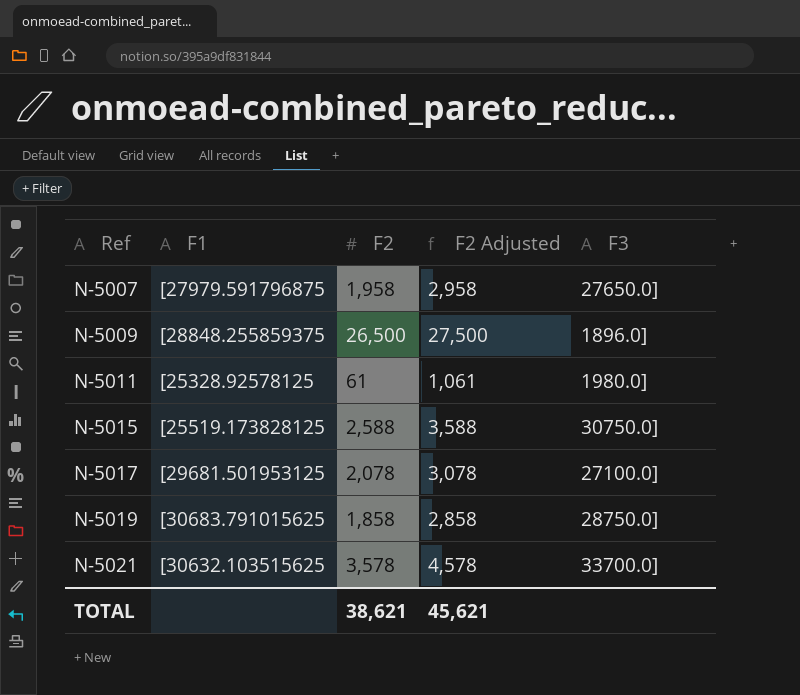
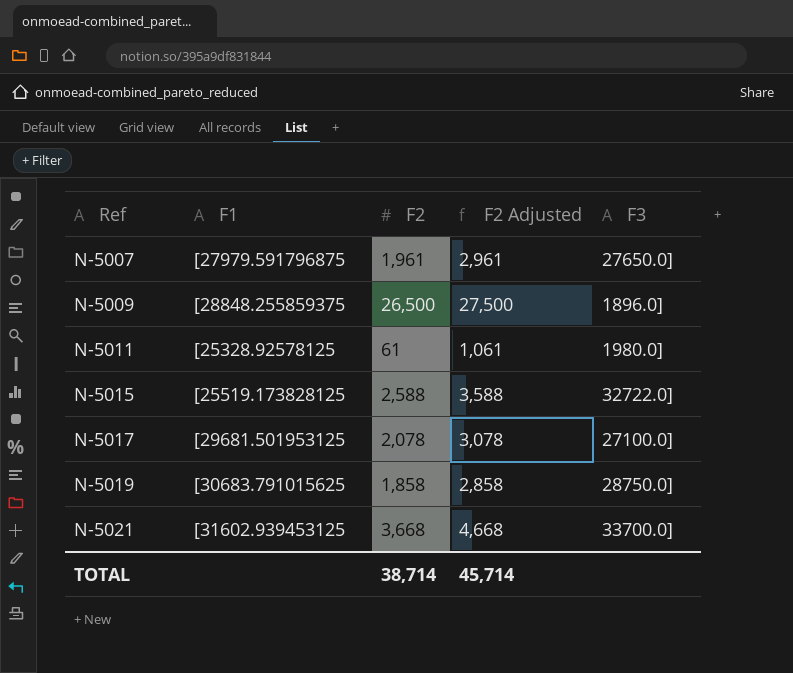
N-5007 | F2: 1,958 -> 1,961
N-5007 | F2 Adjusted: 2,958 -> 2,961
N-5015 | F3: 30750.0] -> 32722.0]
N-5021 | F1: [30632.103515625 -> [31602.939453125
N-5021 | F2: 3,578 -> 3,668
N-5021 | F2 Adjusted: 4,578 -> 4,668
TOTAL | F2: 38,621 -> 38,714
TOTAL | F2 Adjusted: 45,621 -> 45,714

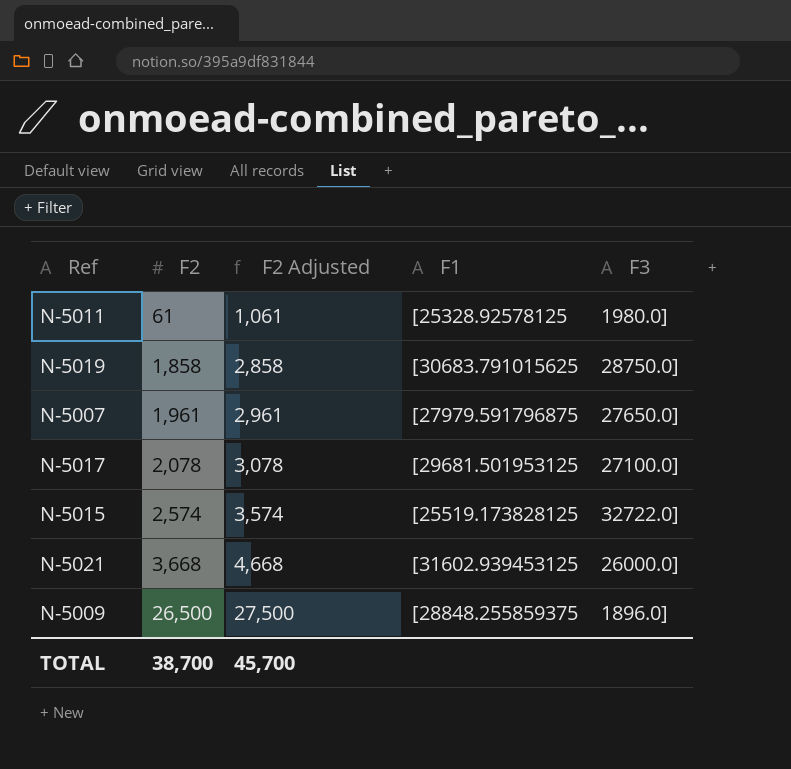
row order: Ref ascending -> F2 ascending
column F1 | position: 2 -> 4
N-5015 | F2: 2,588 -> 2,574
N-5015 | F2 Adjusted: 3,588 -> 3,574
N-5021 | F3: 33700.0] -> 26000.0]
TOTAL | F2: 38,714 -> 38,700
TOTAL | F2 Adjusted: 45,714 -> 45,700

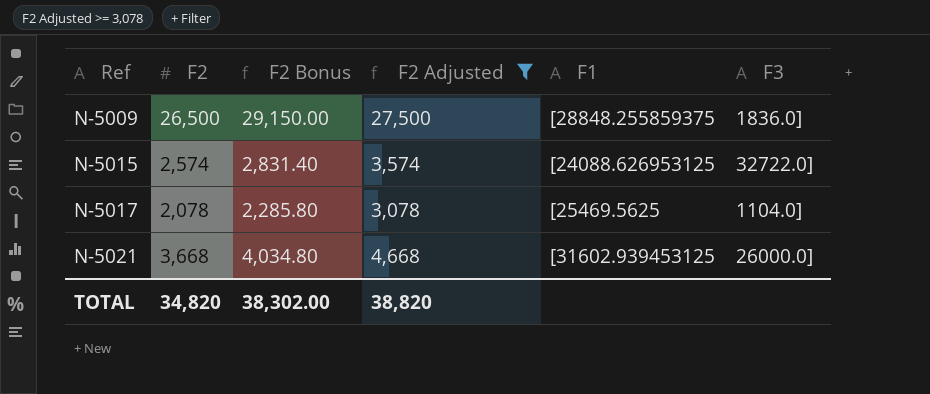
filter: none -> F2 Adjusted >= 3,078
row order: F2 ascending -> Ref ascending
column F2 Bonus | formula: none -> [F2] * 1.1
N-5009 | F3: 1896.0] -> 1836.0]
N-5015 | F1: [25519.173828125 -> [24088.626953125
N-5017 | F1: [29681.501953125 -> [25469.5625
N-5017 | F3: 27100.0] -> 1104.0]
TOTAL | F2: 38,700 -> 34,820
TOTAL | F2 Adjusted: 45,700 -> 38,820

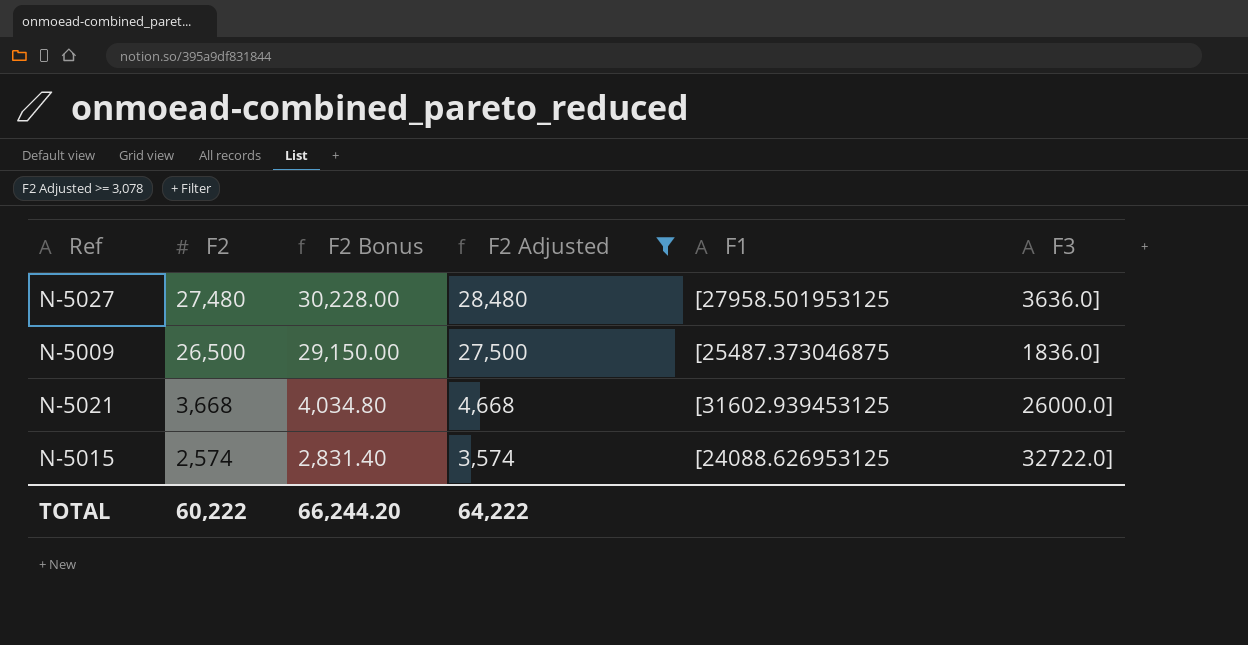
row order: Ref ascending -> F2 descending
row N-5017: 2,078 | 2,285.80 | 3,078 | [25469.5625 | 1104.0] -> none
row N-5027: none -> 27,480 | 30,228.00 | 28,480 | [27958.501953125 | 3636.0]
N-5009 | F1: [28848.255859375 -> [25487.373046875
TOTAL | F2: 34,820 -> 60,222
TOTAL | F2 Bonus: 38,302.00 -> 66,244.20
TOTAL | F2 Adjusted: 38,820 -> 64,222

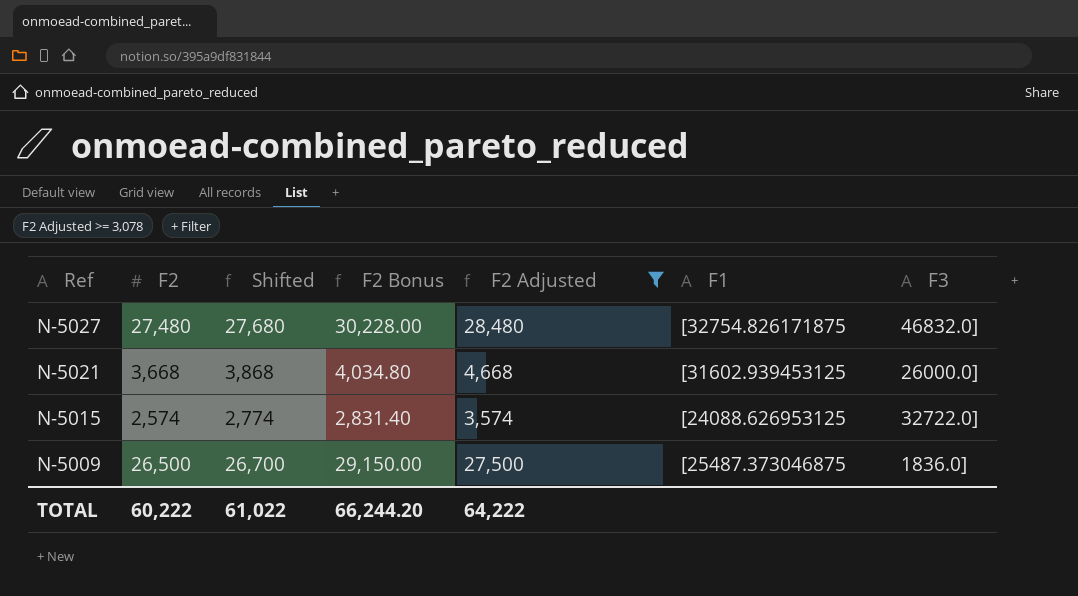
row order: F2 descending -> Ref descending
column Shifted | formula: none -> [F2] + 200
N-5027 | F1: [27958.501953125 -> [32754.826171875
N-5027 | F3: 3636.0] -> 46832.0]

